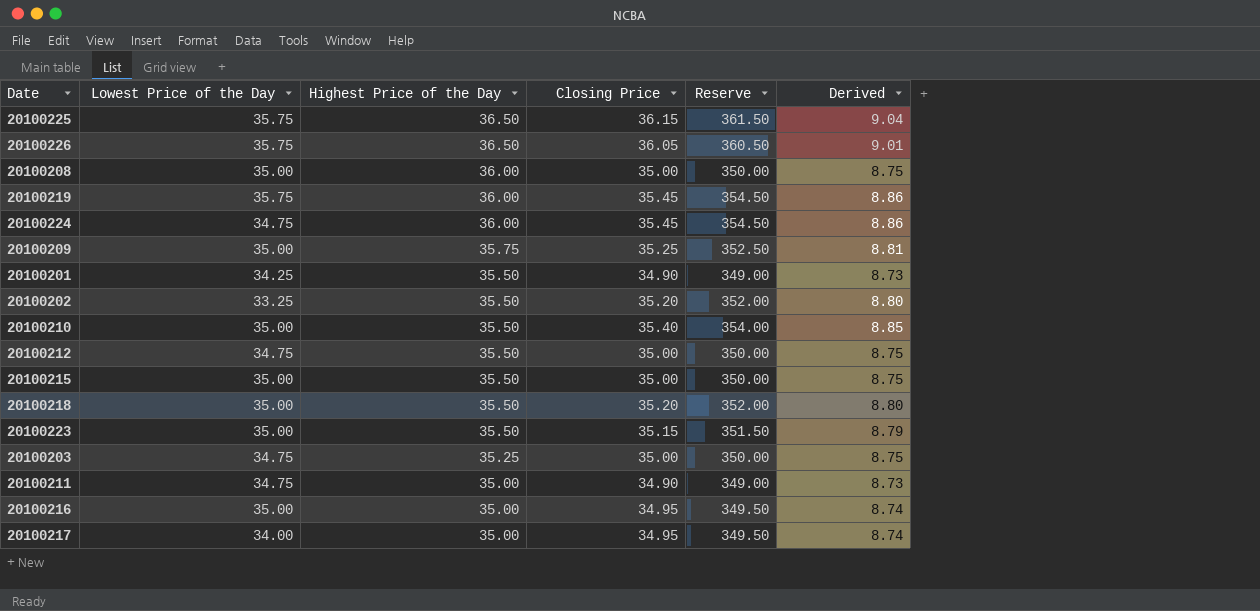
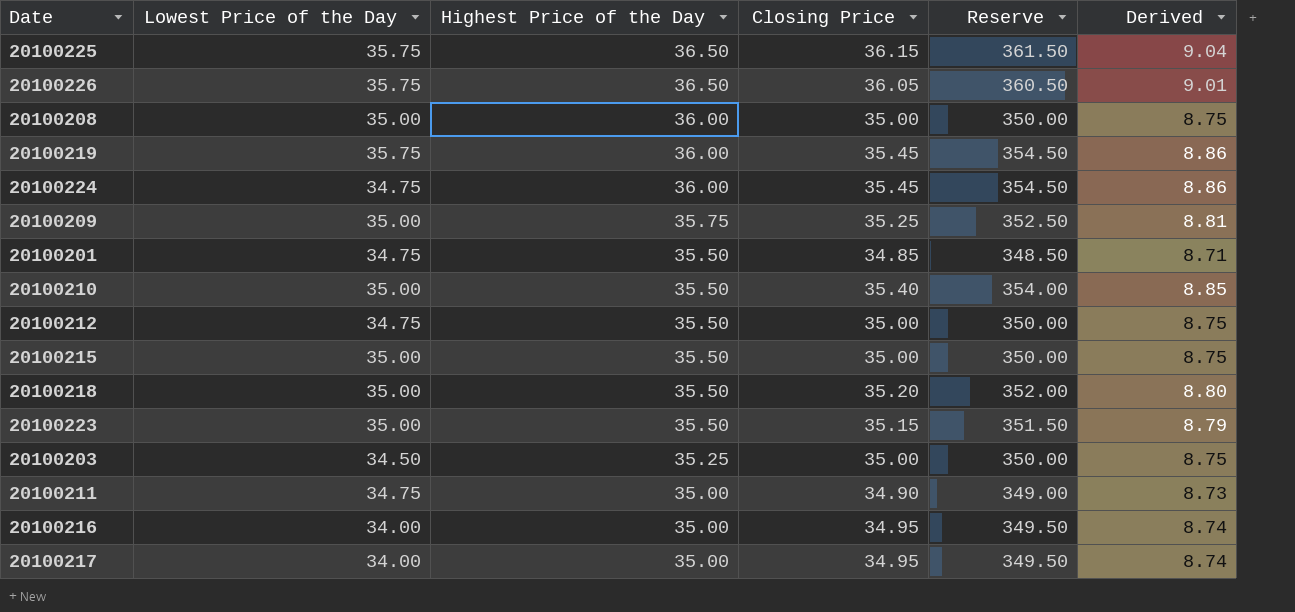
row 20100202: 33.25 | 35.50 | 35.20 | 352.00 | 8.80 -> none
20100201 | Lowest Price of the Day: 34.25 -> 34.75
20100201 | Closing Price: 34.90 -> 34.85
20100201 | Reserve: 349.00 -> 348.50
20100201 | Derived: 8.73 -> 8.71
20100203 | Lowest Price of the Day: 34.75 -> 34.50
20100216 | Lowest Price of the Day: 35.00 -> 34.00

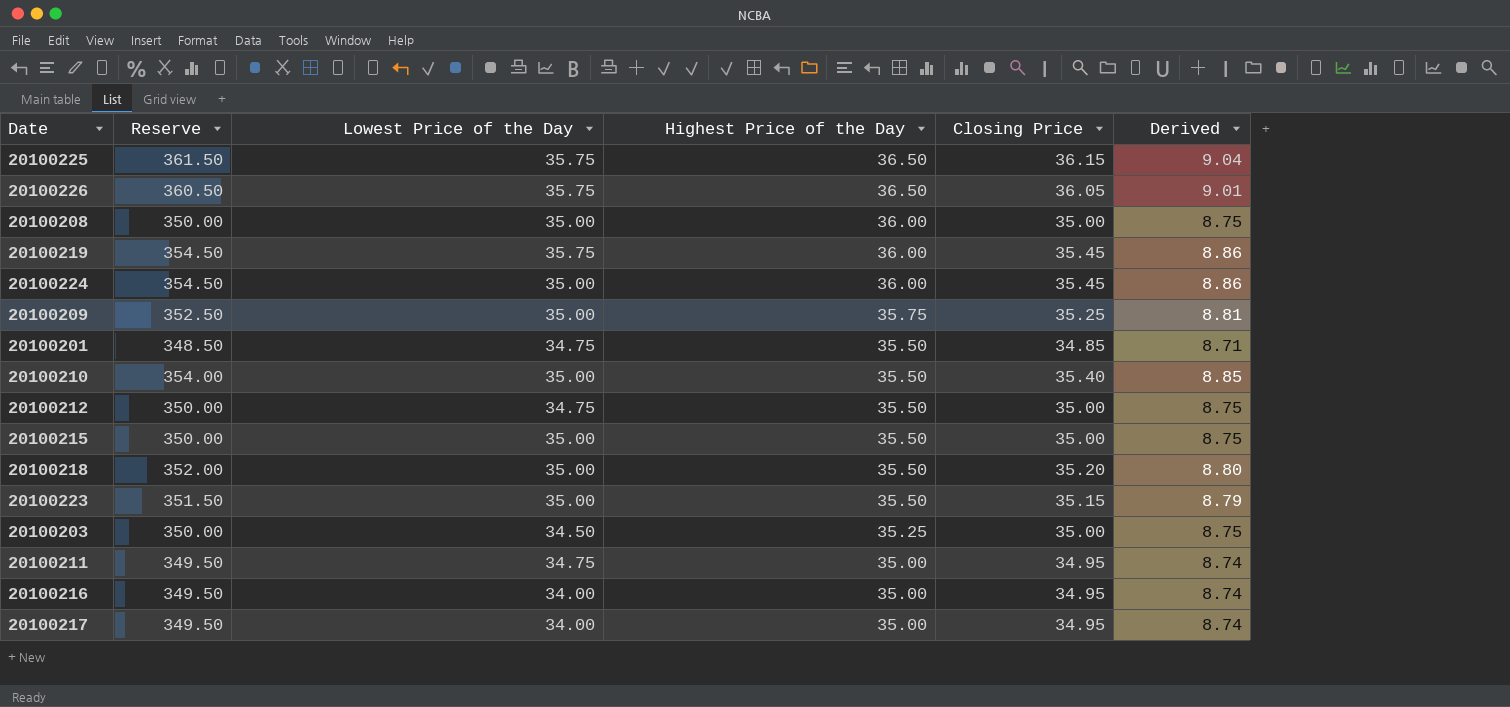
column Reserve | position: 5 -> 2
20100224 | Lowest Price of the Day: 34.75 -> 35.00
20100211 | Reserve: 349.00 -> 349.50
20100211 | Closing Price: 34.90 -> 34.95
20100211 | Derived: 8.73 -> 8.74

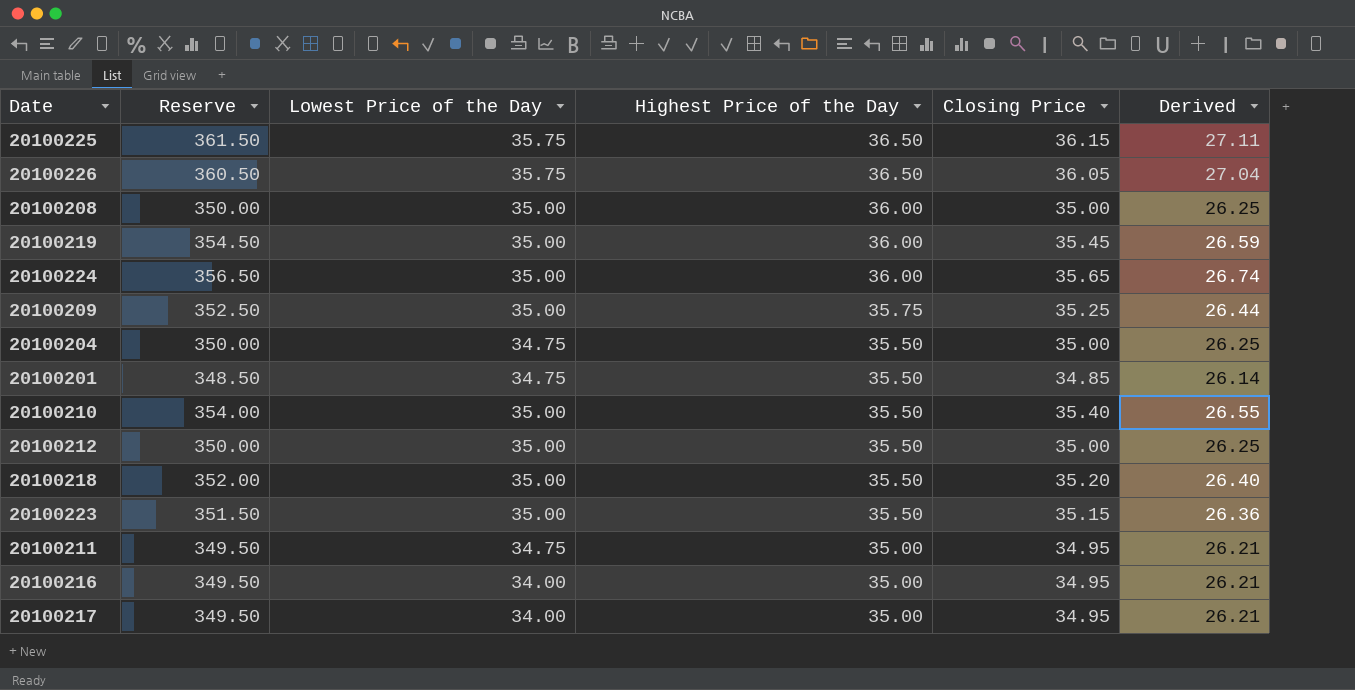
column Derived | formula: [Closing Price] * 0.25 -> [Closing Price] * 0.75
row 20100215: 350.00 | 35.00 | 35.50 | 35.00 | 8.75 -> none
row 20100203: 350.00 | 34.50 | 35.25 | 35.00 | 8.75 -> none
20100219 | Lowest Price of the Day: 35.75 -> 35.00
20100224 | Reserve: 354.50 -> 356.50
20100224 | Closing Price: 35.45 -> 35.65
row 20100204: none -> 350.00 | 34.75 | 35.50 | 35.00 | 26.25
20100212 | Lowest Price of the Day: 34.75 -> 35.00

